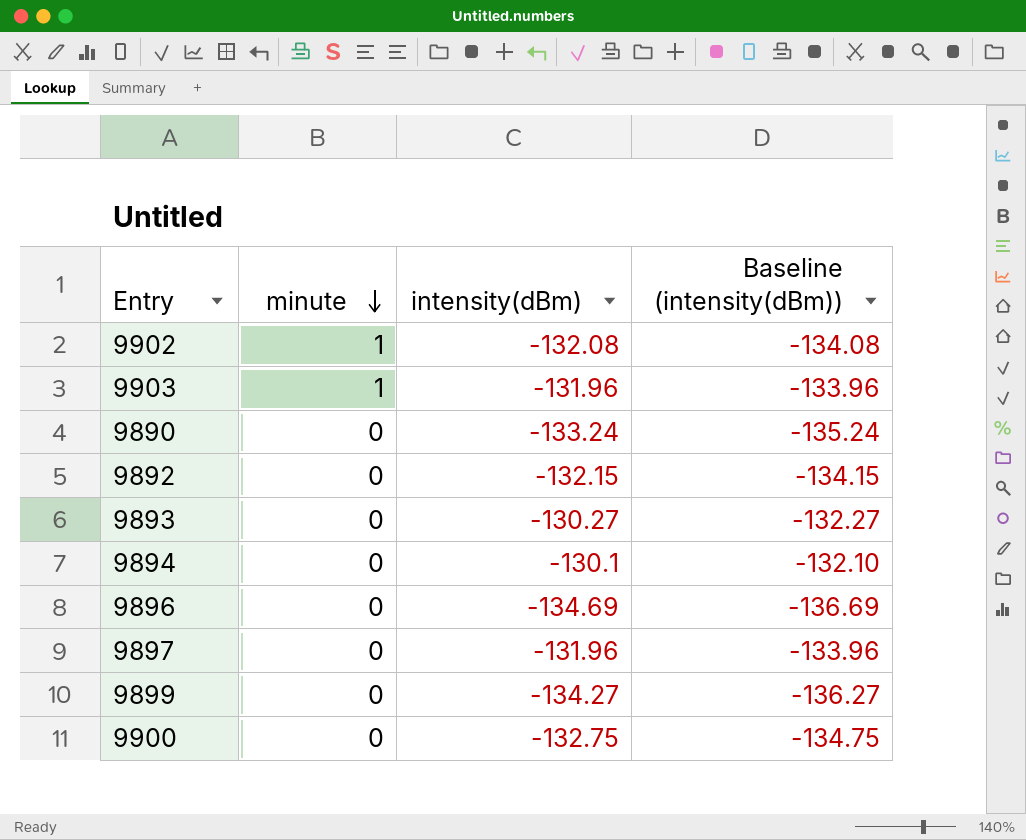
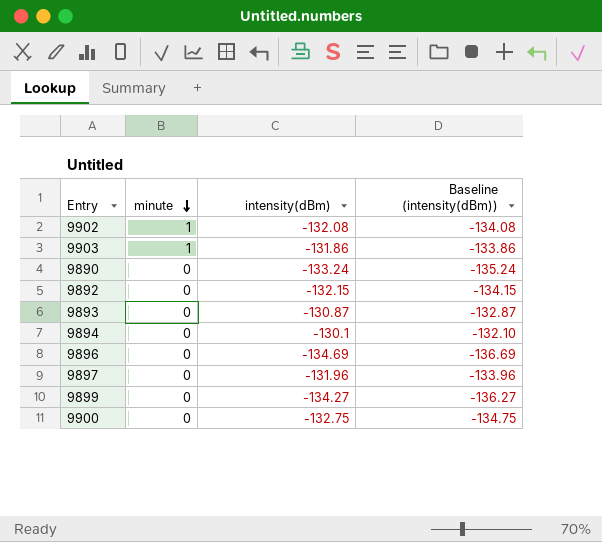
9903 | intensity(dBm): -131.96 -> -131.86
9903 | Baseline (intensity(dBm)): -133.96 -> -133.86
9893 | intensity(dBm): -130.27 -> -130.87
9893 | Baseline (intensity(dBm)): -132.27 -> -132.87

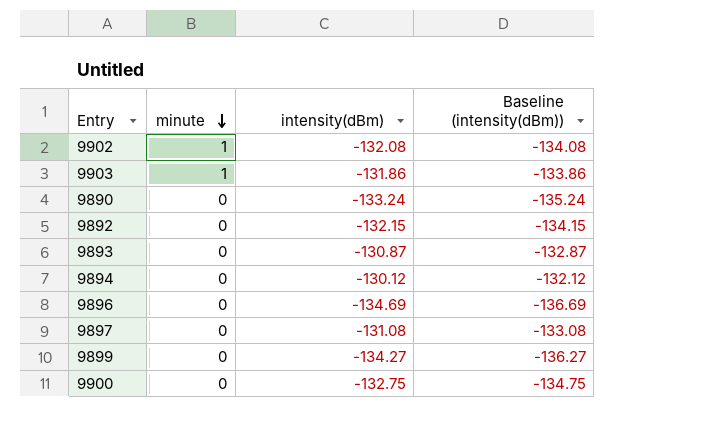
9894 | intensity(dBm): -130.1 -> -130.12
9894 | Baseline (intensity(dBm)): -132.10 -> -132.12
9897 | intensity(dBm): -131.96 -> -131.08
9897 | Baseline (intensity(dBm)): -133.96 -> -133.08

